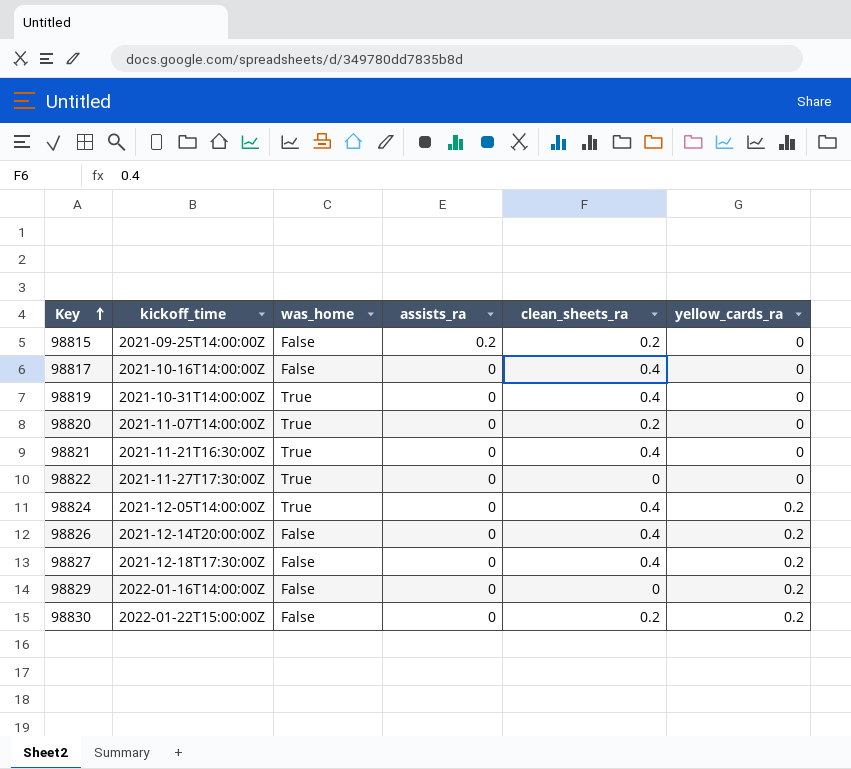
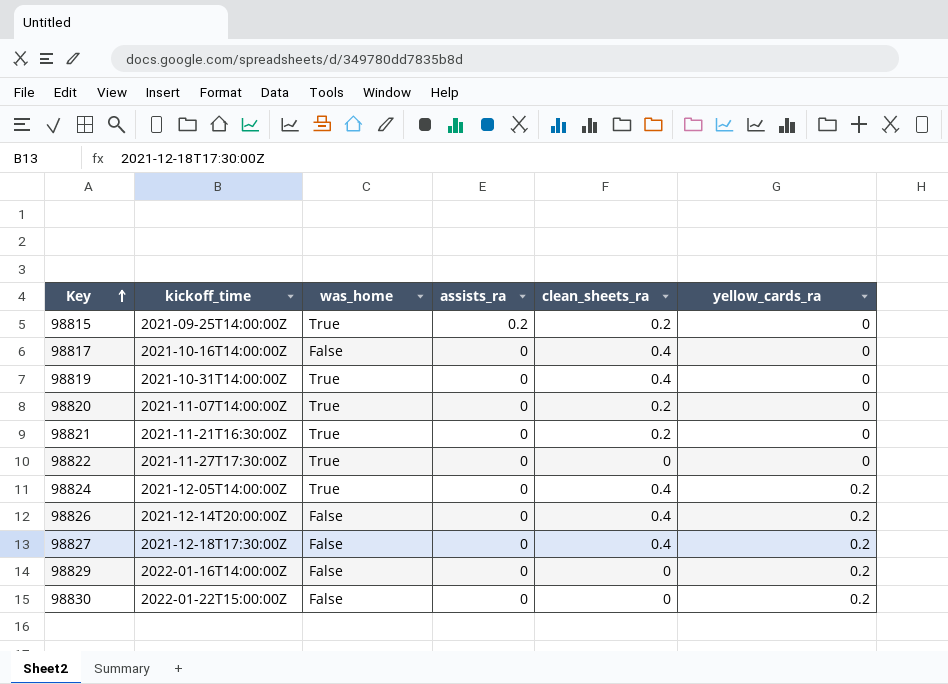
98815 | was_home: False -> True
98821 | clean_sheets_ra: 0.4 -> 0.2
98830 | clean_sheets_ra: 0.2 -> 0

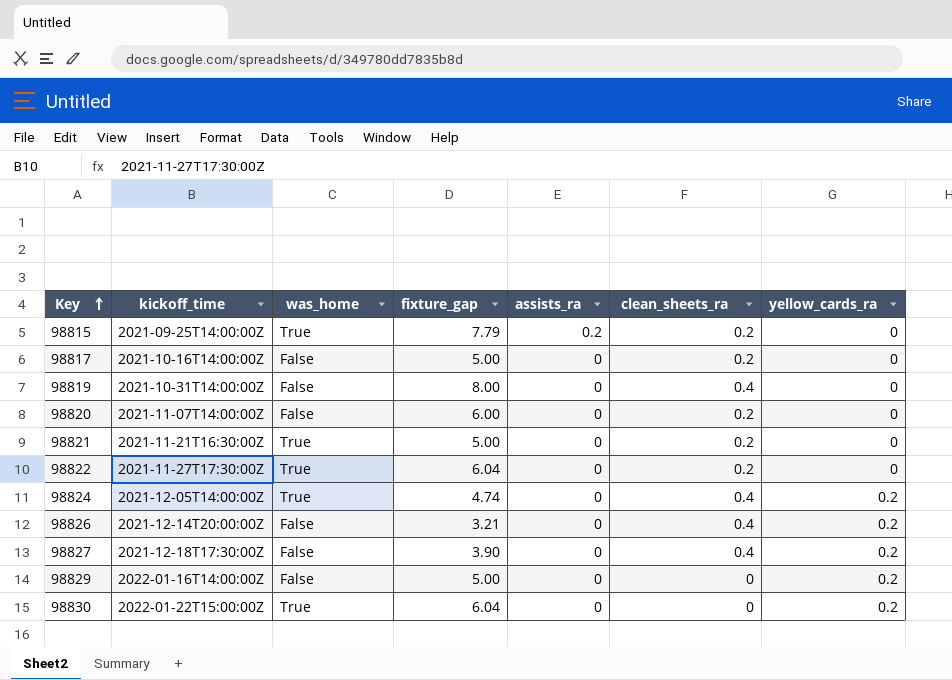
column fixture_gap | position: none -> 4
98817 | clean_sheets_ra: 0.4 -> 0.2
98819 | was_home: True -> False
98820 | was_home: True -> False
98822 | clean_sheets_ra: 0 -> 0.2
98830 | was_home: False -> True

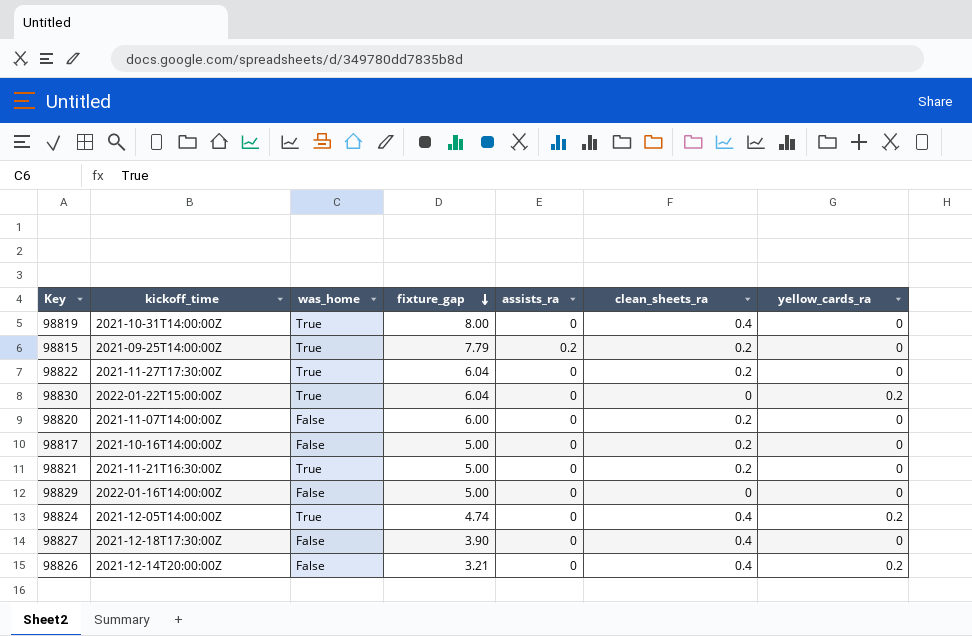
row order: Key ascending -> fixture_gap descending
98819 | was_home: False -> True
98829 | yellow_cards_ra: 0.2 -> 0
98827 | yellow_cards_ra: 0.2 -> 0

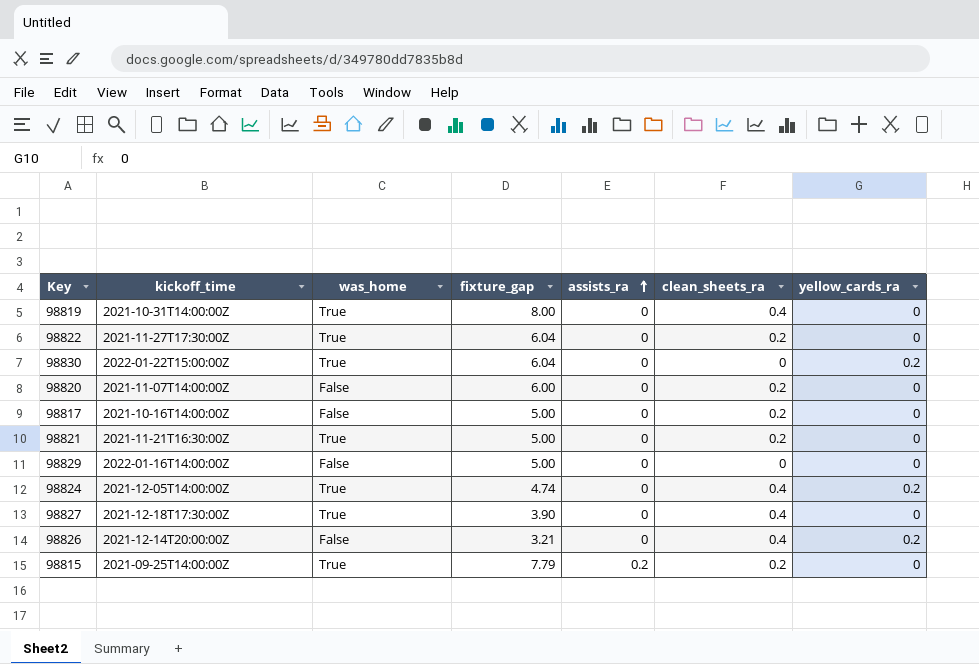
row order: fixture_gap descending -> assists_ra ascending
98827 | was_home: False -> True

